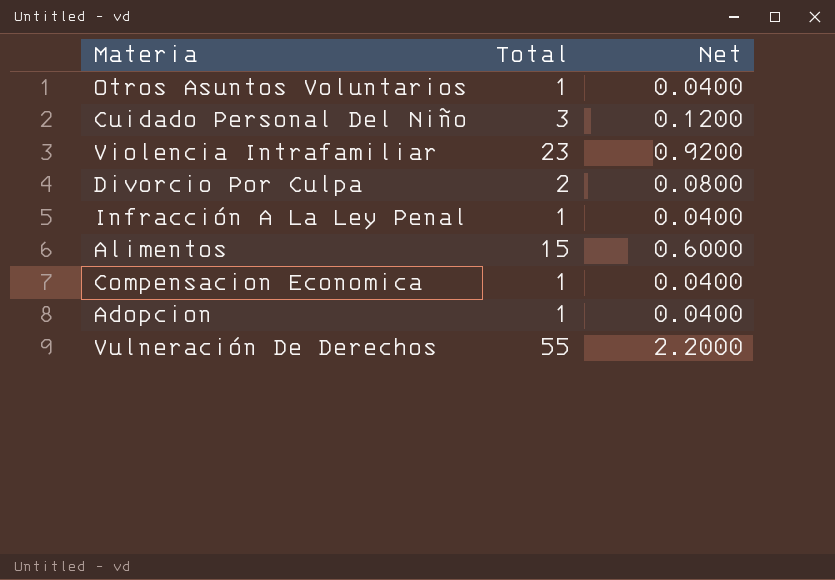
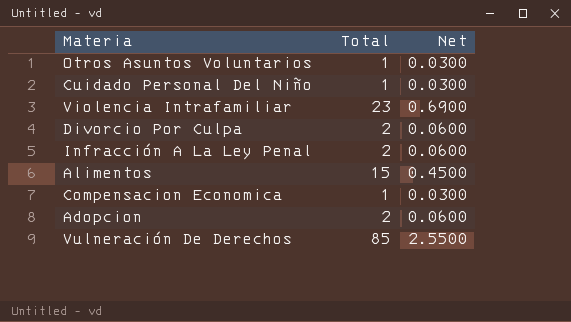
column Net | formula: [Total] * 0.04 -> [Total] * 0.03
Cuidado Personal Del Niño | Total: 3 -> 1
Infracción A La Ley Penal | Total: 1 -> 2
Adopcion | Total: 1 -> 2
Vulneración De Derechos | Total: 55 -> 85

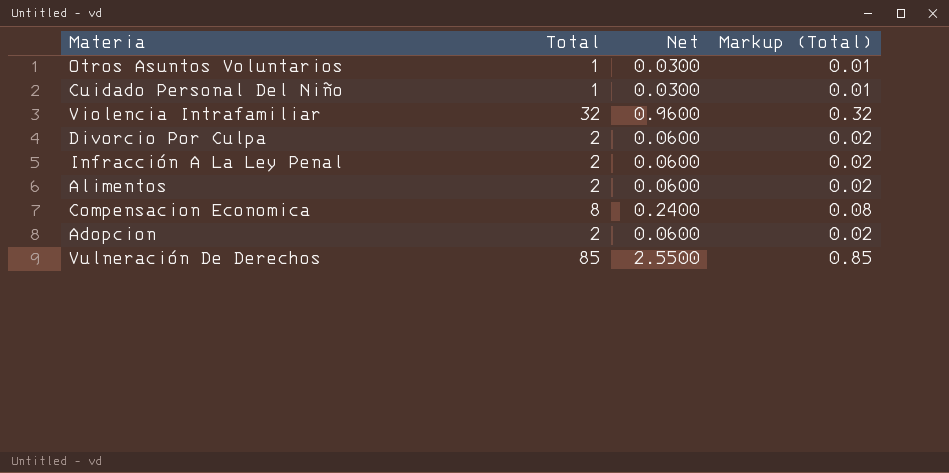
column Markup (Total) | formula: none -> [Total] * 0.01
Violencia Intrafamiliar | Total: 23 -> 32
Violencia Intrafamiliar | Net: 0.6900 -> 0.9600
Alimentos | Total: 15 -> 2
Alimentos | Net: 0.4500 -> 0.0600
Compensacion Economica | Total: 1 -> 8
Compensacion Economica | Net: 0.0300 -> 0.2400

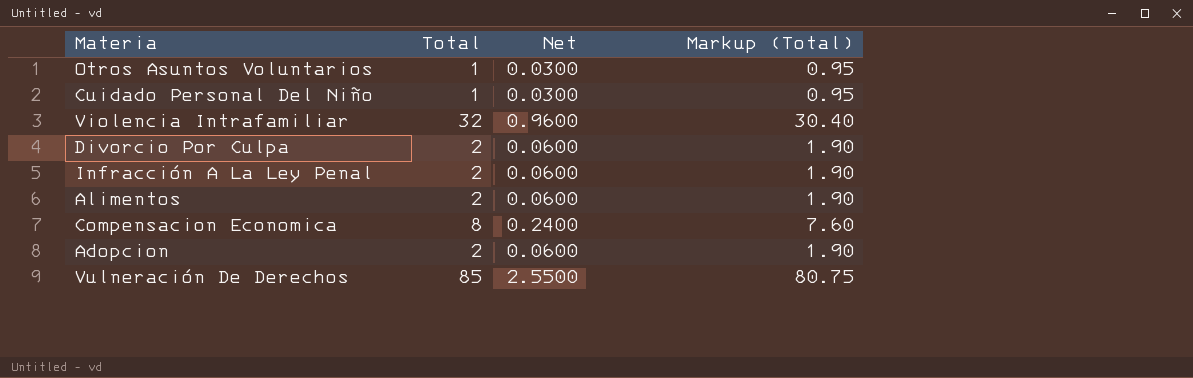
column Markup (Total) | formula: [Total] * 0.01 -> [Total] * 0.95

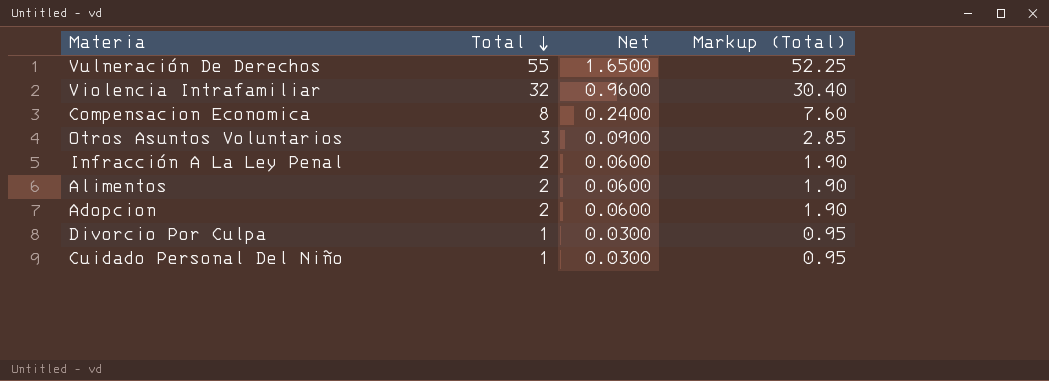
row order: none -> Total descending
Vulneración De Derechos | Total: 85 -> 55
Vulneración De Derechos | Net: 2.5500 -> 1.6500
Vulneración De Derechos | Markup (Total): 80.75 -> 52.25
Otros Asuntos Voluntarios | Total: 1 -> 3
Otros Asuntos Voluntarios | Net: 0.0300 -> 0.0900
Otros Asuntos Voluntarios | Markup (Total): 0.95 -> 2.85
Divorcio Por Culpa | Total: 2 -> 1
Divorcio Por Culpa | Net: 0.0600 -> 0.0300
Divorcio Por Culpa | Markup (Total): 1.90 -> 0.95

